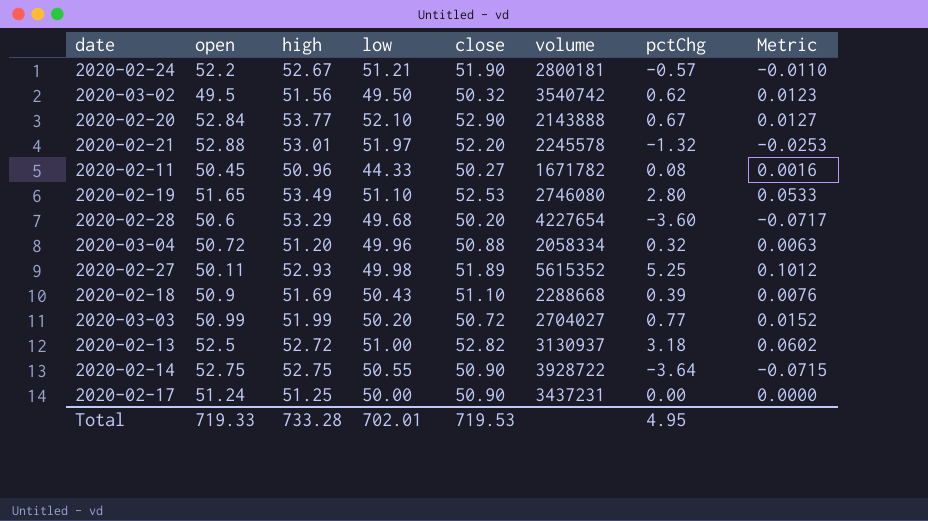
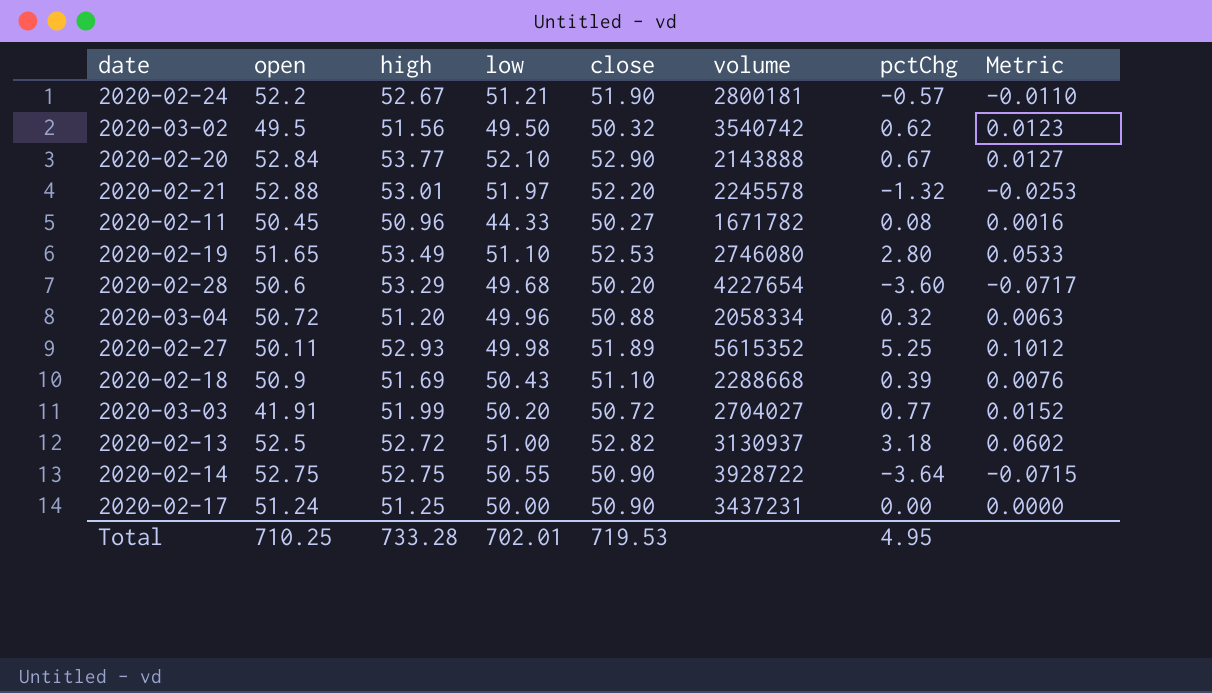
2020-03-03 | open: 50.99 -> 41.91
Total | open: 719.33 -> 710.25

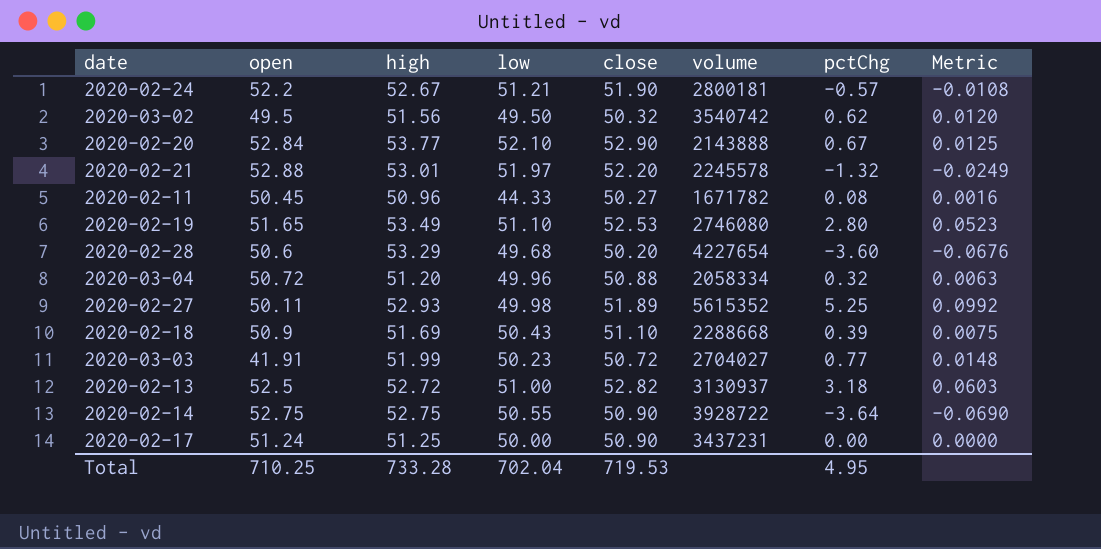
column Metric | formula: [pctChg] / [close] -> [pctChg] / [high]
2020-03-03 | low: 50.20 -> 50.23
Total | low: 702.01 -> 702.04

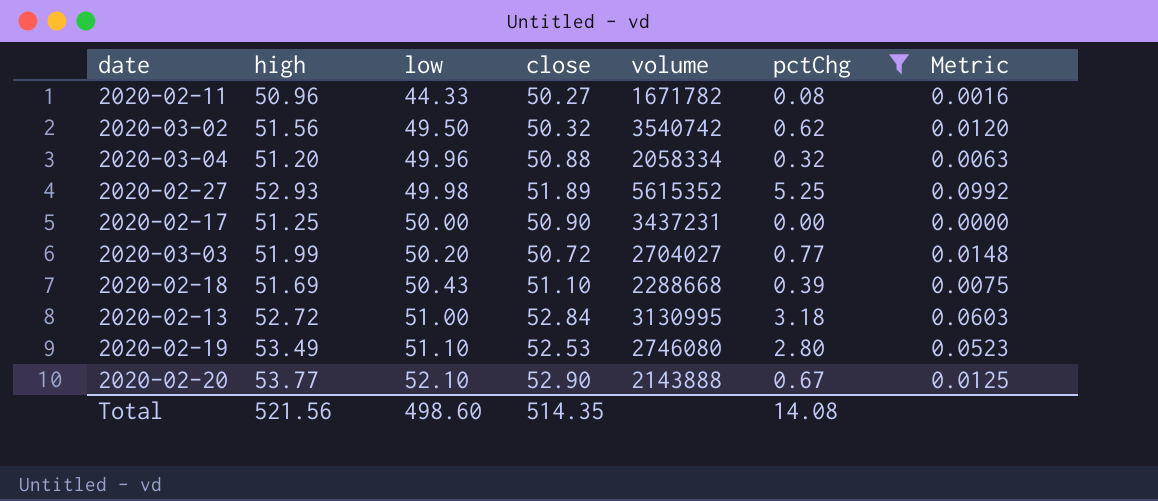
filter: none -> pctChg >= 0.00
row order: none -> low ascending
column open | position: 2 -> none
2020-03-03 | low: 50.23 -> 50.20
2020-02-13 | close: 52.82 -> 52.84
2020-02-13 | volume: 3130937 -> 3130995
Total | high: 733.28 -> 521.56
Total | low: 702.04 -> 498.60
Total | close: 719.53 -> 514.35
Total | pctChg: 4.95 -> 14.08

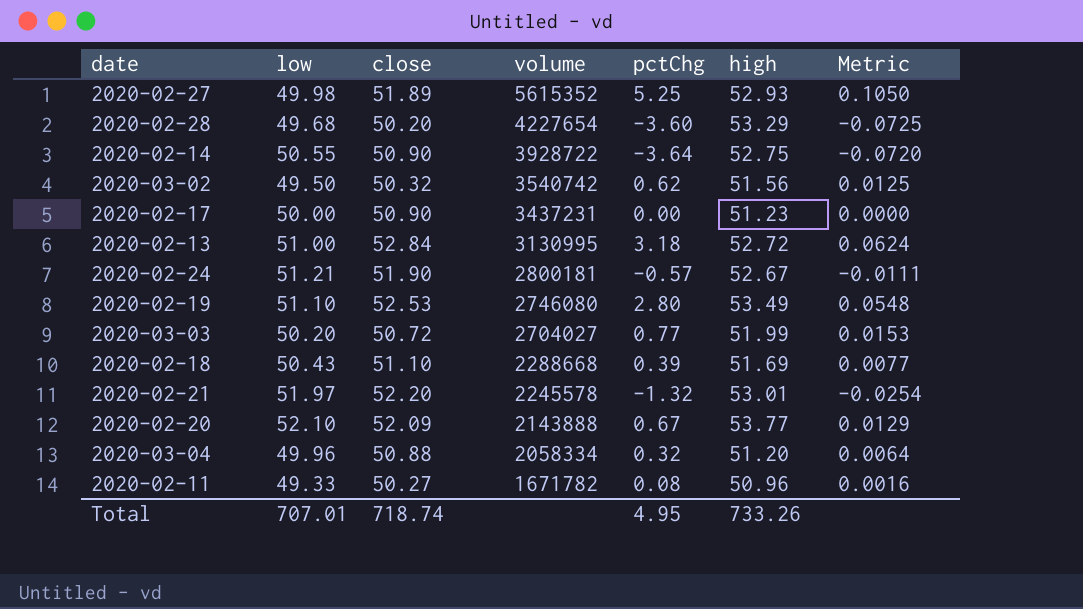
filter: pctChg >= 0.00 -> none
row order: low ascending -> volume descending
column high | position: 2 -> 6
column Metric | formula: [pctChg] / [high] -> [pctChg] / [low]
2020-02-17 | high: 51.25 -> 51.23
2020-02-20 | close: 52.90 -> 52.09
2020-02-11 | low: 44.33 -> 49.33
Total | low: 498.60 -> 707.01
Total | close: 514.35 -> 718.74
Total | pctChg: 14.08 -> 4.95
Total | high: 521.56 -> 733.26

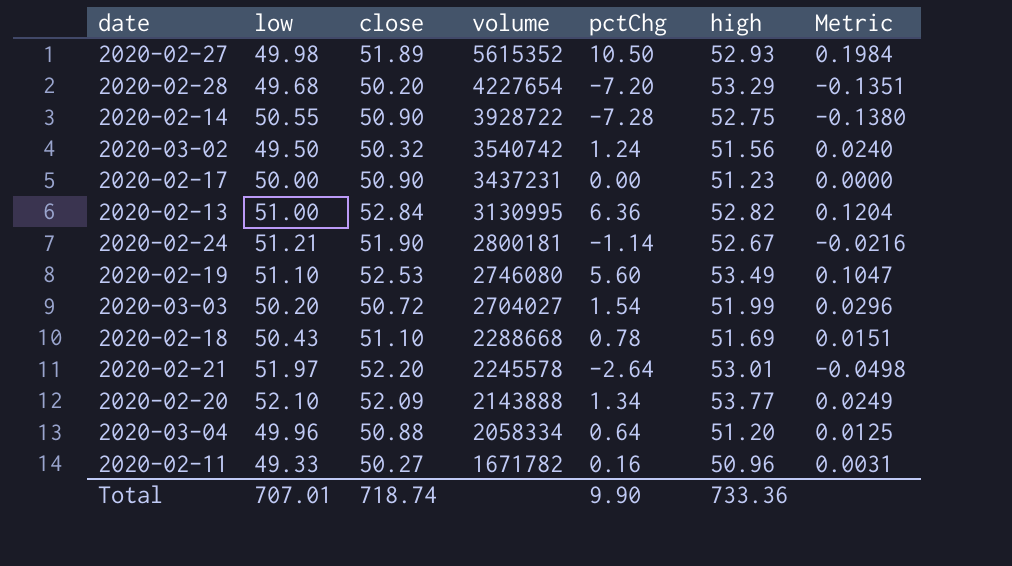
column Metric | formula: [pctChg] / [low] -> [pctChg] / [high]
2020-02-27 | pctChg: 5.25 -> 10.50
2020-02-28 | pctChg: -3.60 -> -7.20
2020-02-14 | pctChg: -3.64 -> -7.28
2020-03-02 | pctChg: 0.62 -> 1.24
2020-02-13 | pctChg: 3.18 -> 6.36
2020-02-13 | high: 52.72 -> 52.82
2020-02-24 | pctChg: -0.57 -> -1.14
2020-02-19 | pctChg: 2.80 -> 5.60
2020-03-03 | pctChg: 0.77 -> 1.54
2020-02-18 | pctChg: 0.39 -> 0.78
2020-02-21 | pctChg: -1.32 -> -2.64
2020-02-20 | pctChg: 0.67 -> 1.34
2020-03-04 | pctChg: 0.32 -> 0.64
2020-02-11 | pctChg: 0.08 -> 0.16
Total | pctChg: 4.95 -> 9.90
Total | high: 733.26 -> 733.36

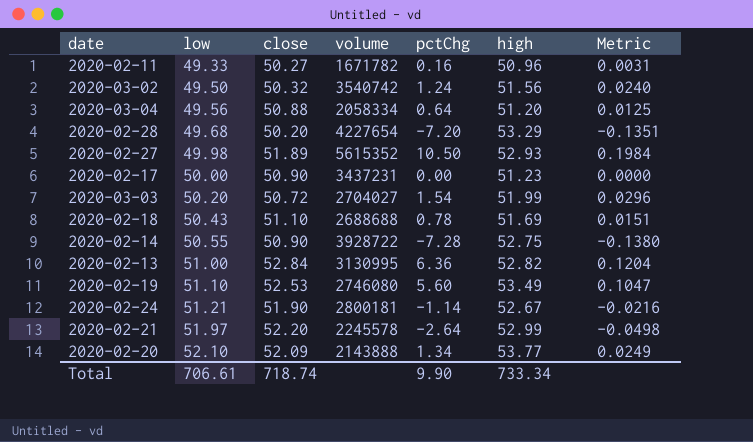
row order: volume descending -> low ascending
2020-03-04 | low: 49.96 -> 49.56
2020-02-18 | volume: 2288668 -> 2688688
2020-02-21 | high: 53.01 -> 52.99
Total | low: 707.01 -> 706.61
Total | high: 733.36 -> 733.34

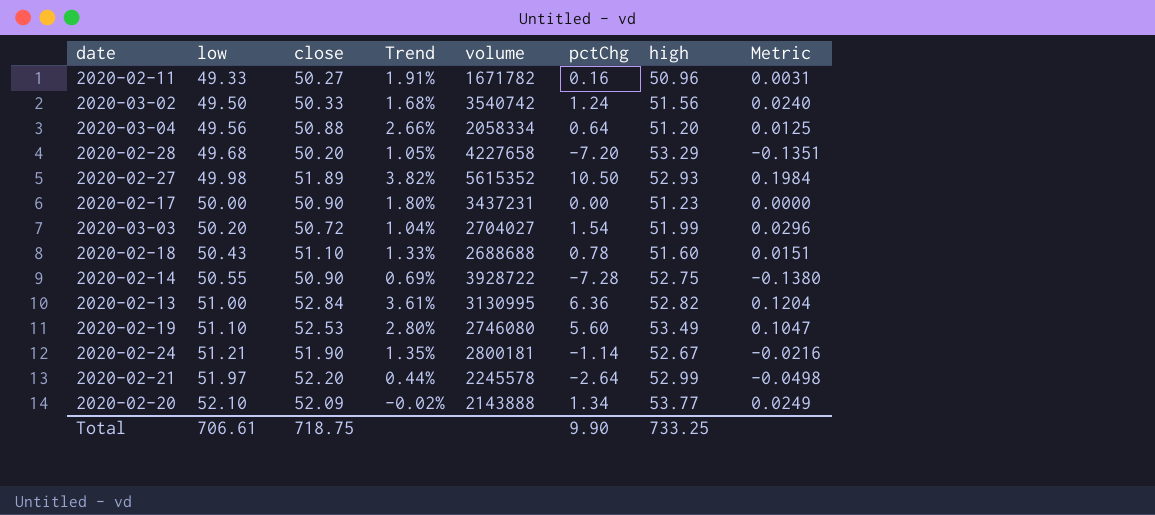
column Trend | formula: none -> ([close] - [low]) / [low]
2020-03-02 | close: 50.32 -> 50.33
2020-02-28 | volume: 4227654 -> 4227658
2020-02-18 | high: 51.69 -> 51.60
Total | close: 718.74 -> 718.75
Total | high: 733.34 -> 733.25

